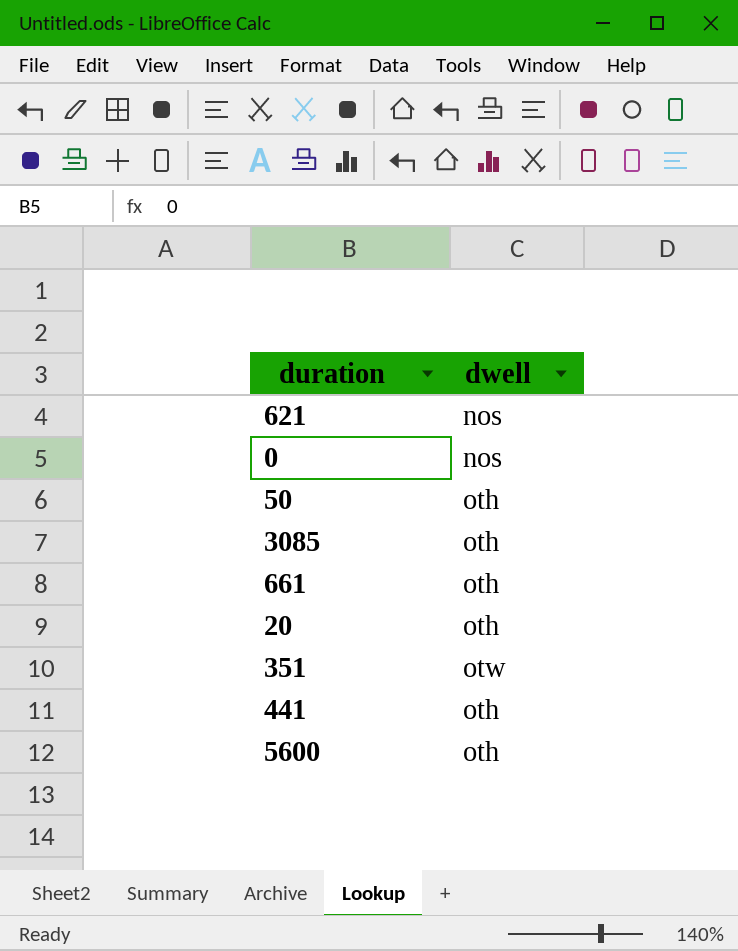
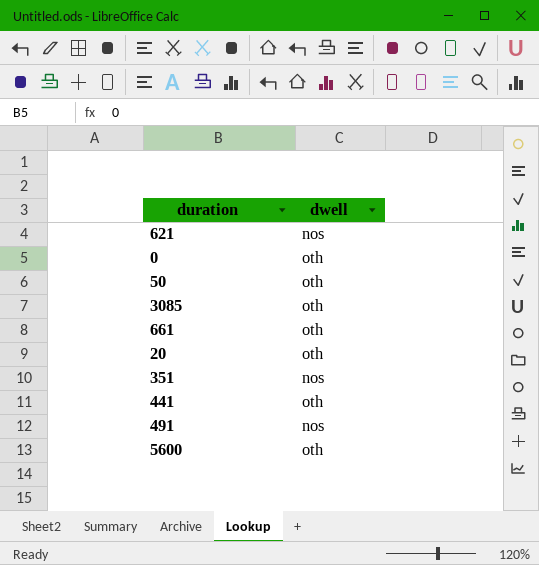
0 | dwell: nos -> oth
351 | dwell: otw -> nos
row 491: none -> nos

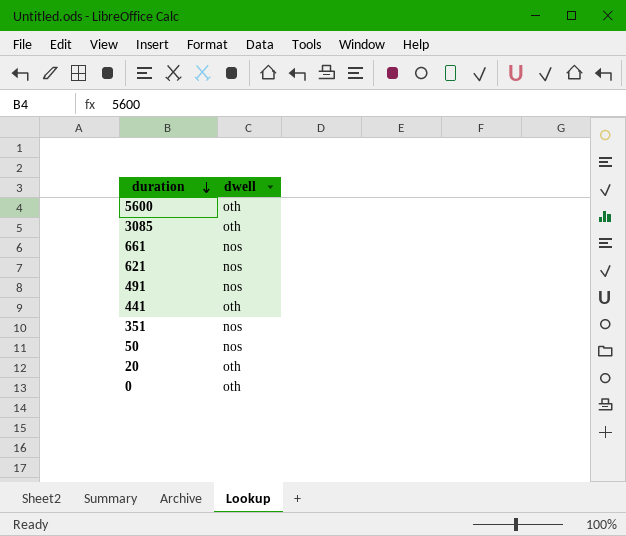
row order: none -> duration descending
661 | dwell: oth -> nos
50 | dwell: oth -> nos

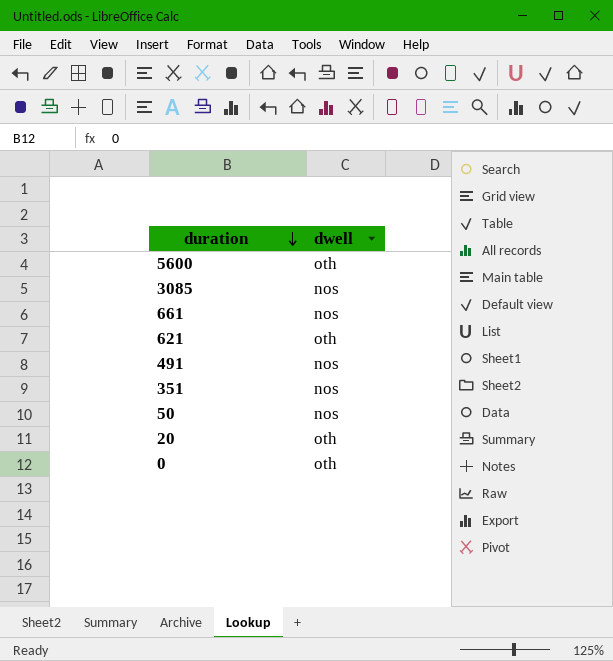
row 441: oth -> none
3085 | dwell: oth -> nos
621 | dwell: nos -> oth

